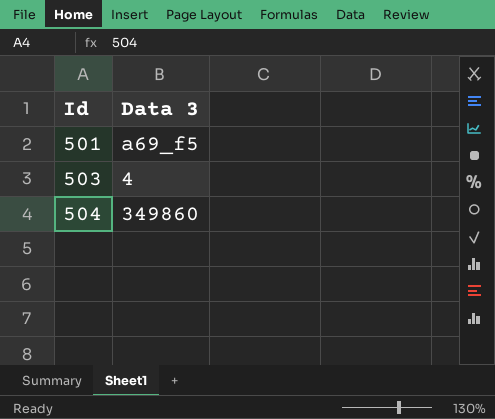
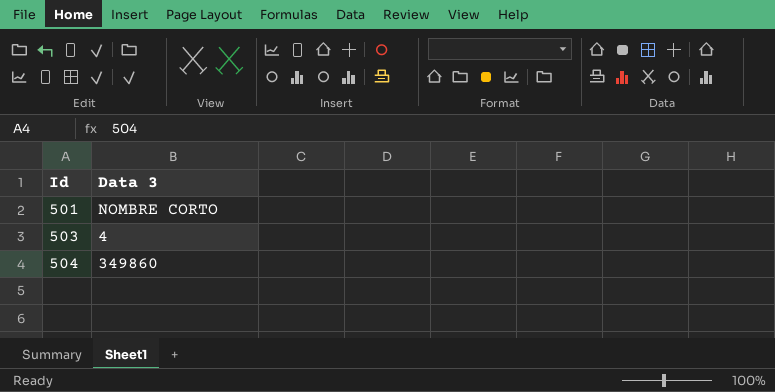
501 | Data 3: a69_f5 -> NOMBRE CORTO

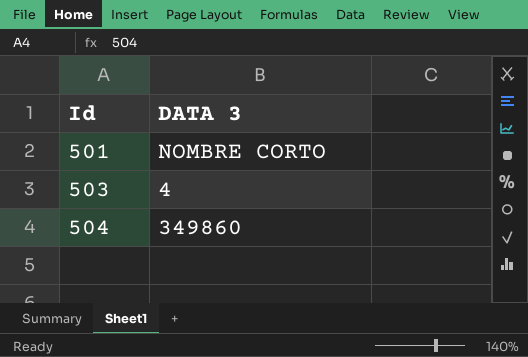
column name: Data 3 -> DATA 3

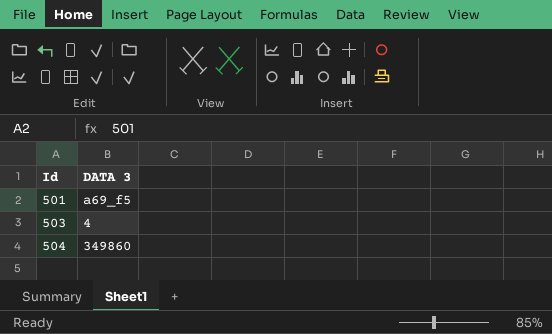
501 | DATA 3: NOMBRE CORTO -> a69_f5

